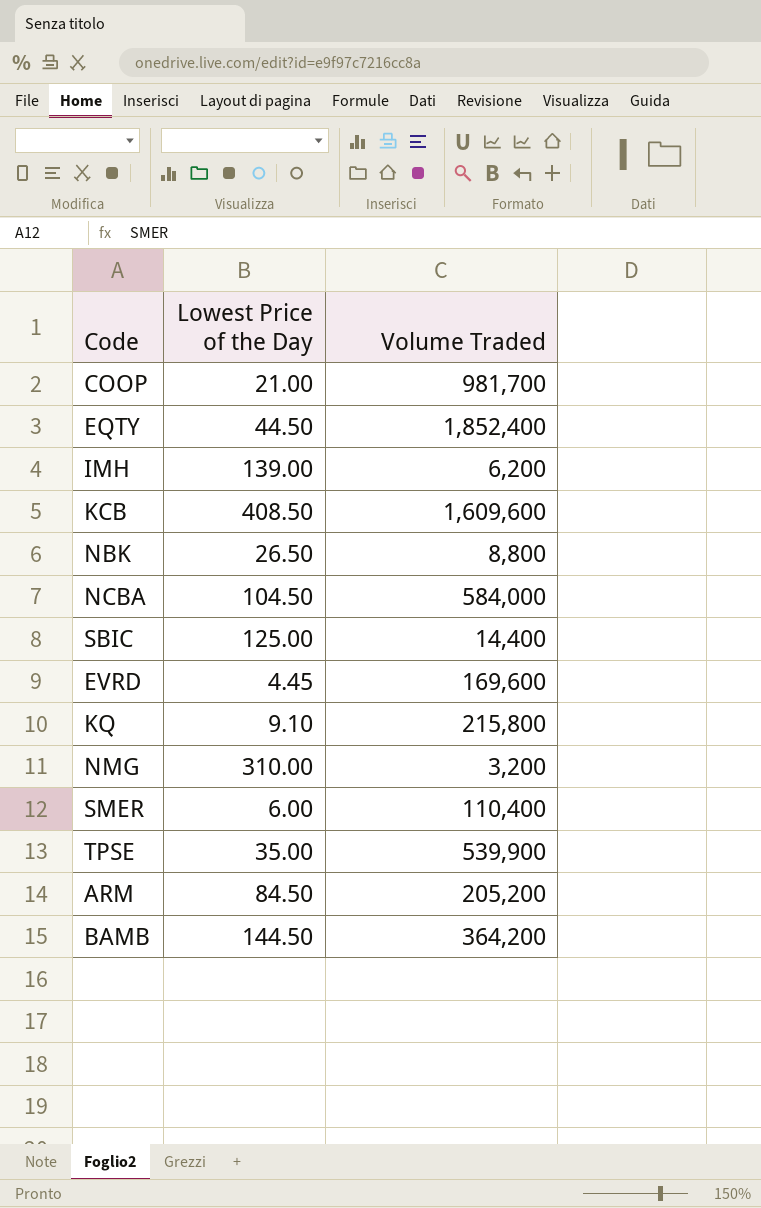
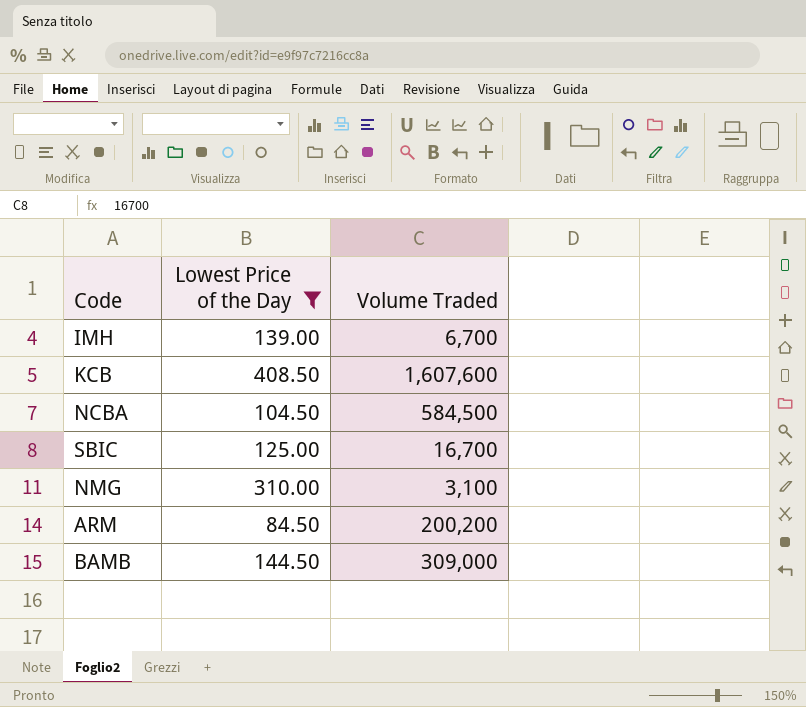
filter: none -> Lowest Price of the Day >= 84.50
IMH | Volume Traded: 6,200 -> 6,700
KCB | Volume Traded: 1,609,600 -> 1,607,600
NCBA | Volume Traded: 584,000 -> 584,500
SBIC | Volume Traded: 14,400 -> 16,700
NMG | Volume Traded: 3,200 -> 3,100
ARM | Volume Traded: 205,200 -> 200,200
BAMB | Volume Traded: 364,200 -> 309,000

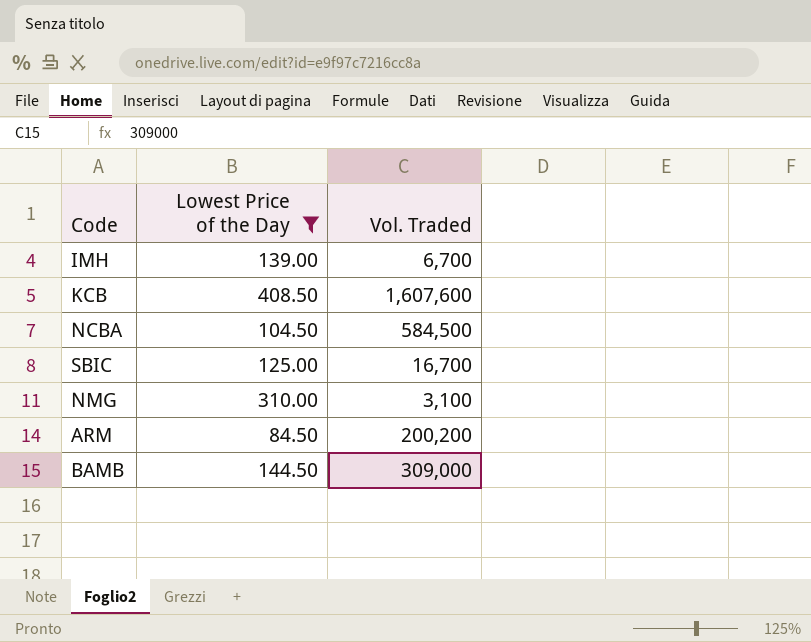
column name: Volume Traded -> Vol. Traded

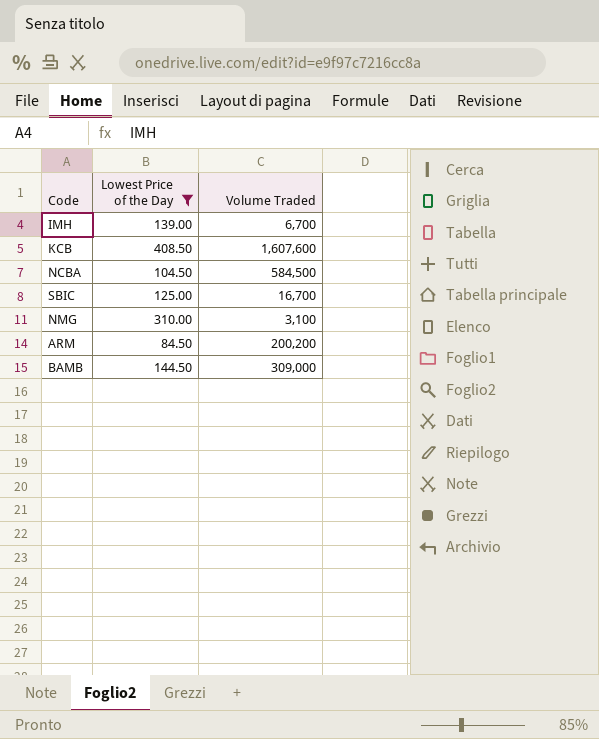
column name: Vol. Traded -> Volume Traded

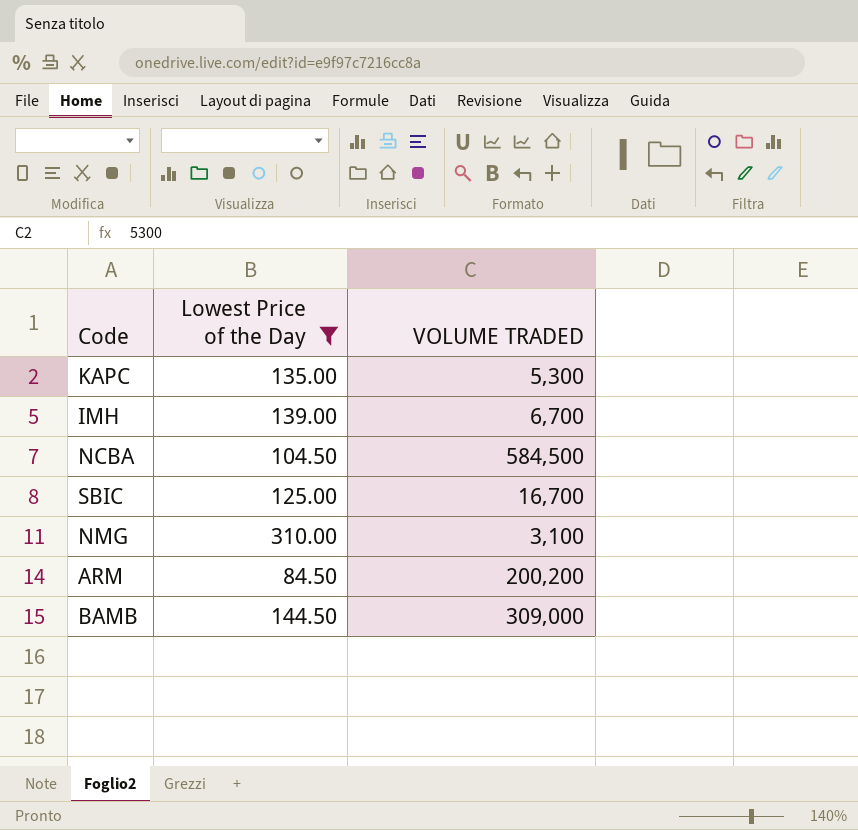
column name: Volume Traded -> VOLUME TRADED
row KCB: 408.50 | 1,607,600 -> none
row KAPC: none -> 135.00 | 5,300

